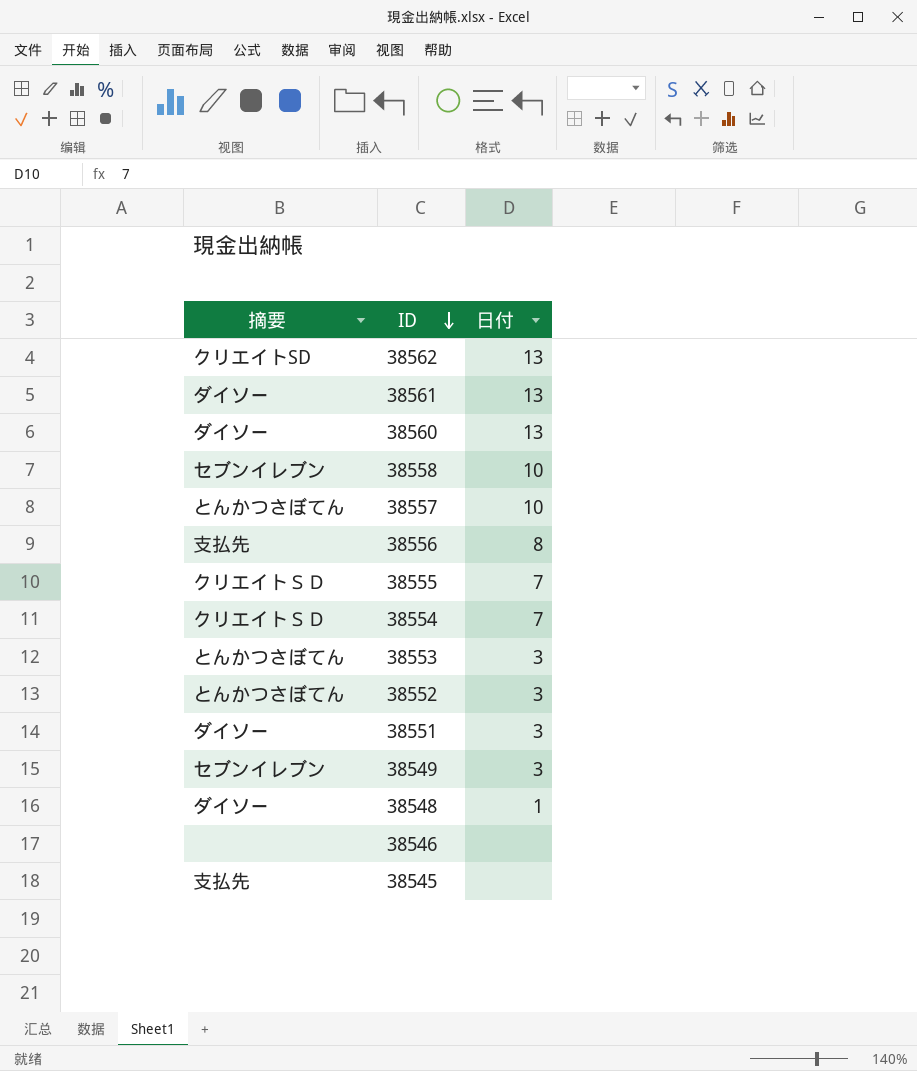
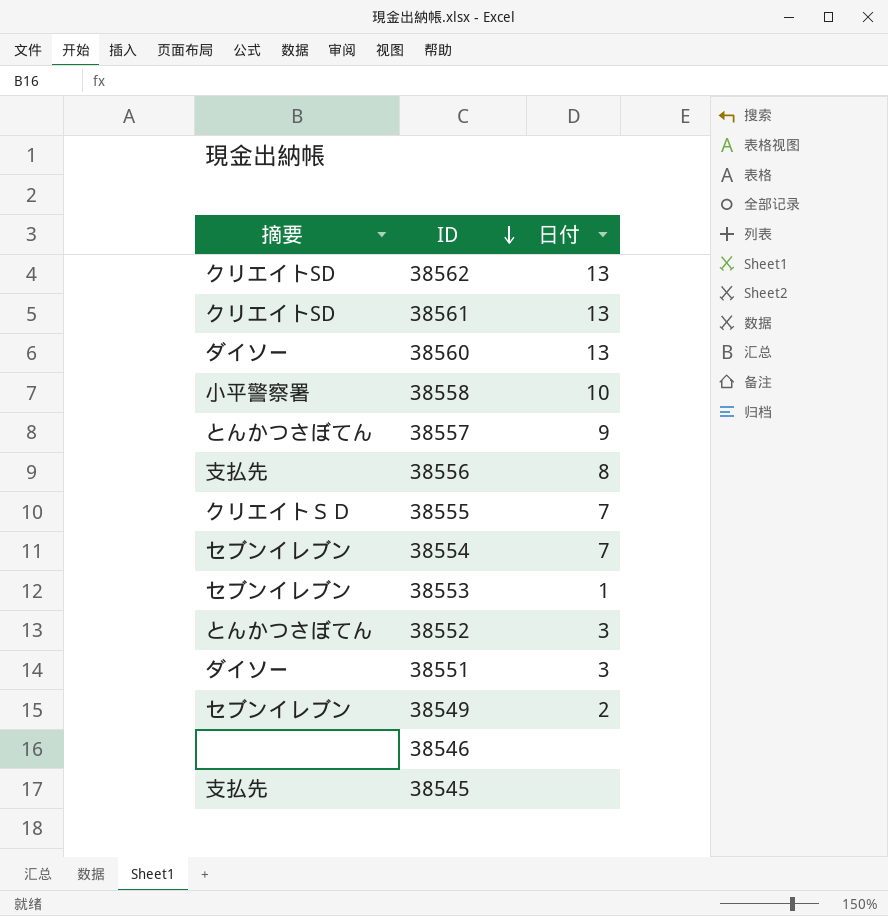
row 38548: ダイソー | 1 -> none
38561 | 摘要: ダイソー -> クリエイトSD
38558 | 摘要: セブンイレブン -> 小平警察署
38557 | 日付: 10 -> 9
38554 | 摘要: クリエイトＳＤ -> セブンイレブン
38553 | 摘要: とんかつさぼてん -> セブンイレブン
38553 | 日付: 3 -> 1
38549 | 日付: 3 -> 2

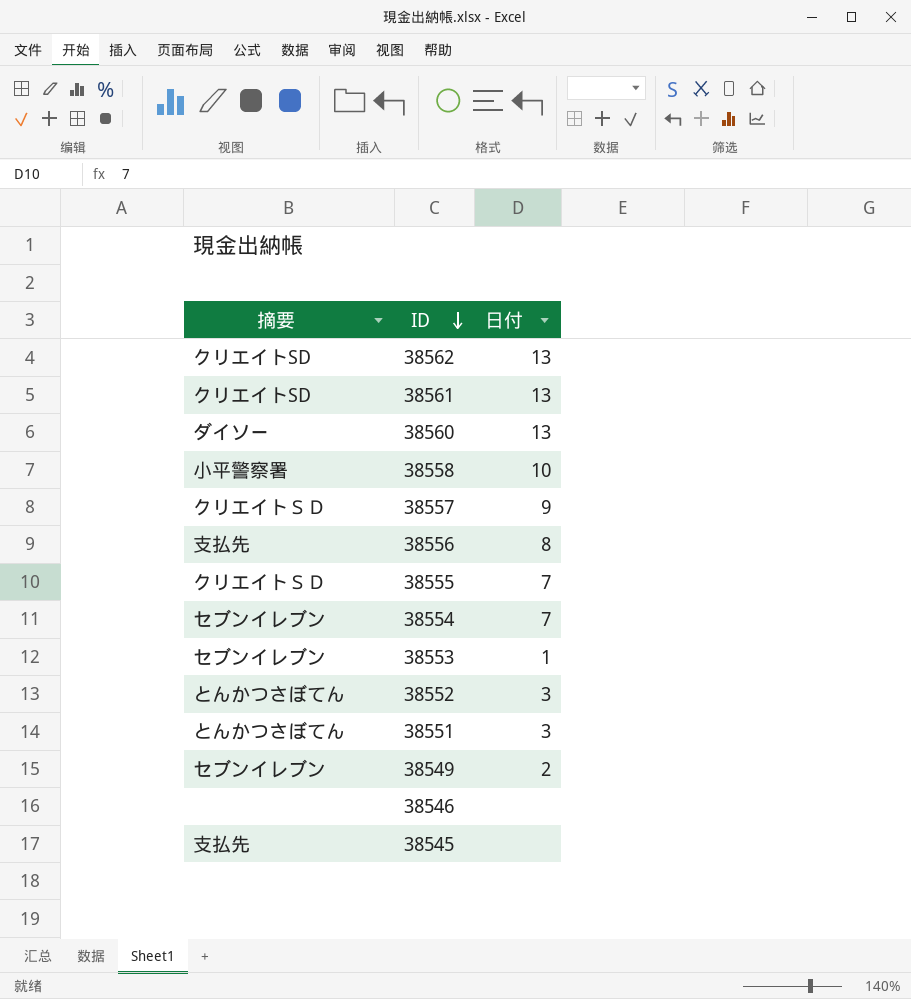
38557 | 摘要: とんかつさぼてん -> クリエイトＳＤ
38551 | 摘要: ダイソー -> とんかつさぼてん

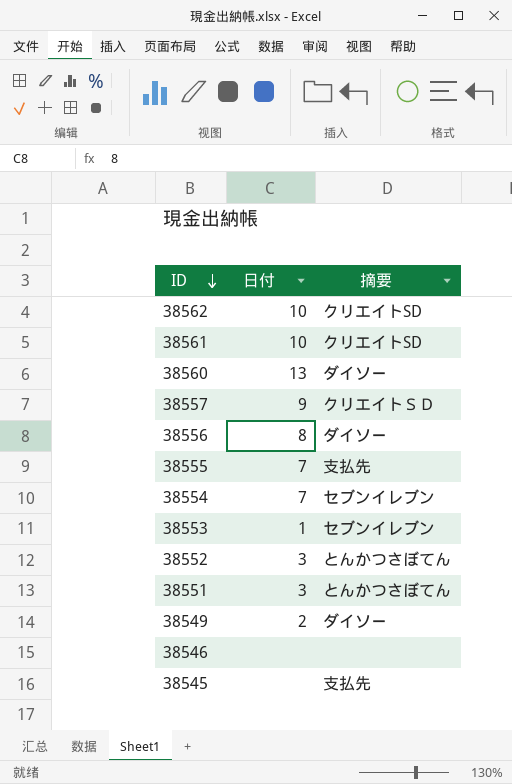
column 摘要 | position: 1 -> 3
row 38558: 小平警察署 | 10 -> none
38562 | 日付: 13 -> 10
38561 | 日付: 13 -> 10
38556 | 摘要: 支払先 -> ダイソー
38555 | 摘要: クリエイトＳＤ -> 支払先
38549 | 摘要: セブンイレブン -> ダイソー

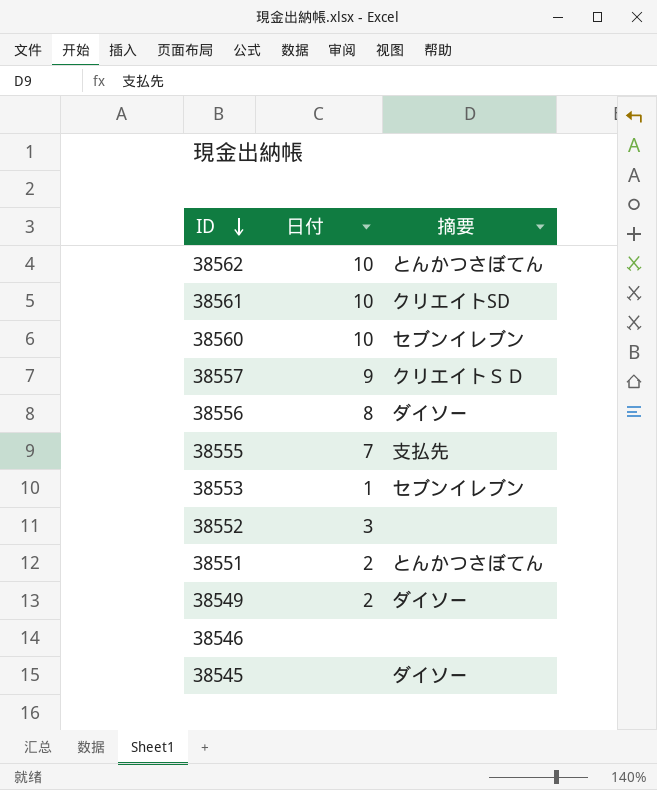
row 38554: 7 | セブンイレブン -> none
38562 | 摘要: クリエイトSD -> とんかつさぼてん
38560 | 日付: 13 -> 10
38560 | 摘要: ダイソー -> セブンイレブン
38552 | 摘要: とんかつさぼてん -> none
38551 | 日付: 3 -> 2
38545 | 摘要: 支払先 -> ダイソー

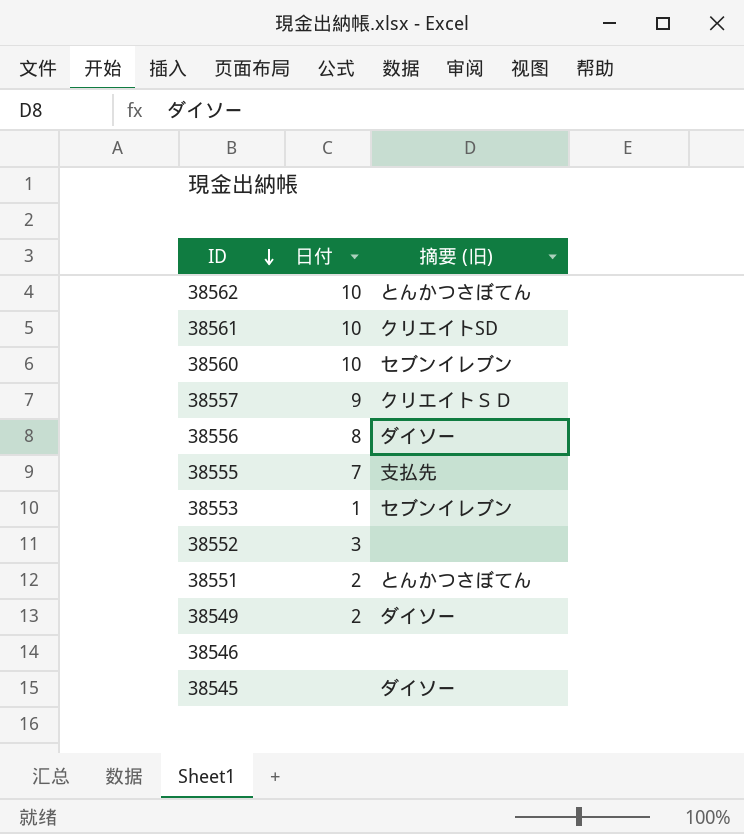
column name: 摘要 -> 摘要 (旧)

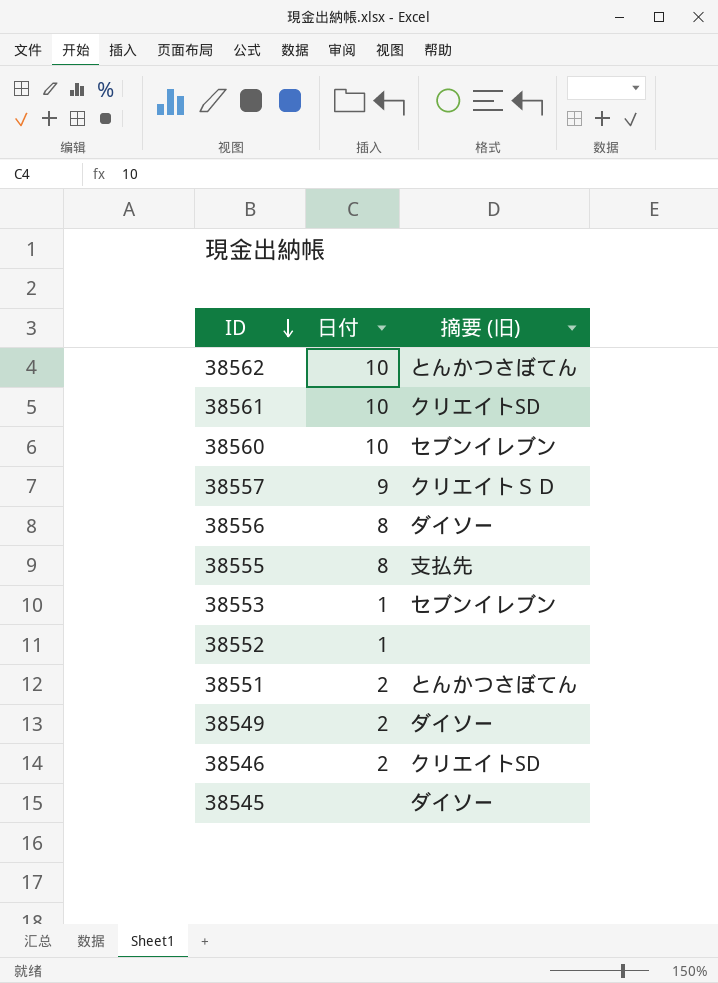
38555 | 日付: 7 -> 8
38552 | 日付: 3 -> 1
38546 | 日付: none -> 2
38546 | 摘要 (旧): none -> クリエイトSD

